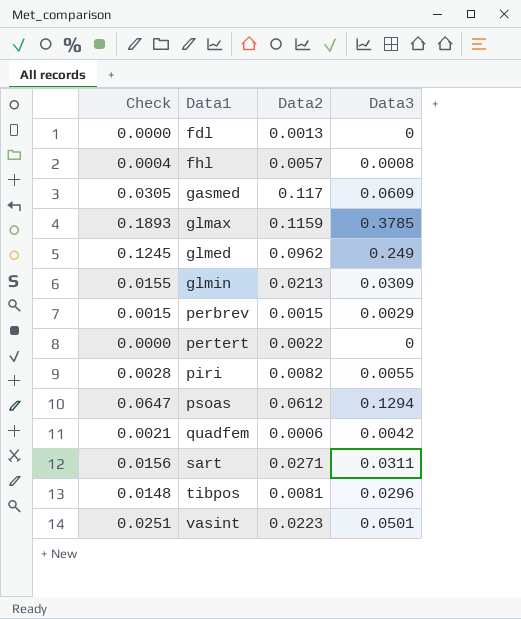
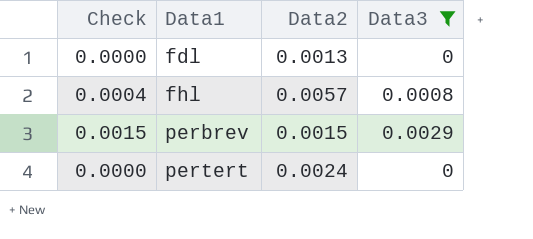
filter: none -> Data3 <= 0.0029
pertert | Data2: 0.0022 -> 0.0024

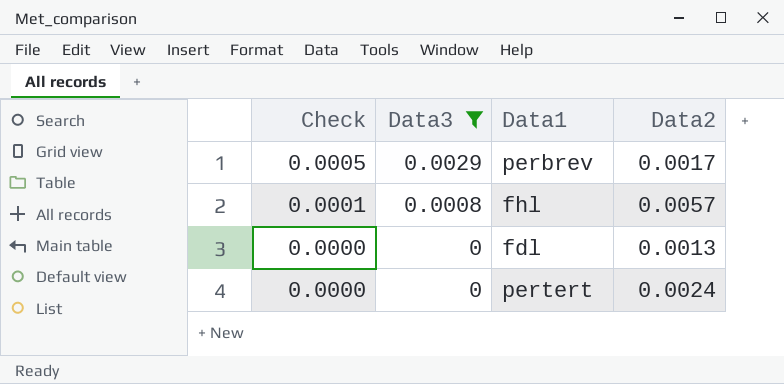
row order: Data1 ascending -> Check descending
column Check | formula: [Data3] * 0.5 -> [Data3] * 0.18
column Data3 | position: 4 -> 2
perbrev | Data2: 0.0015 -> 0.0017

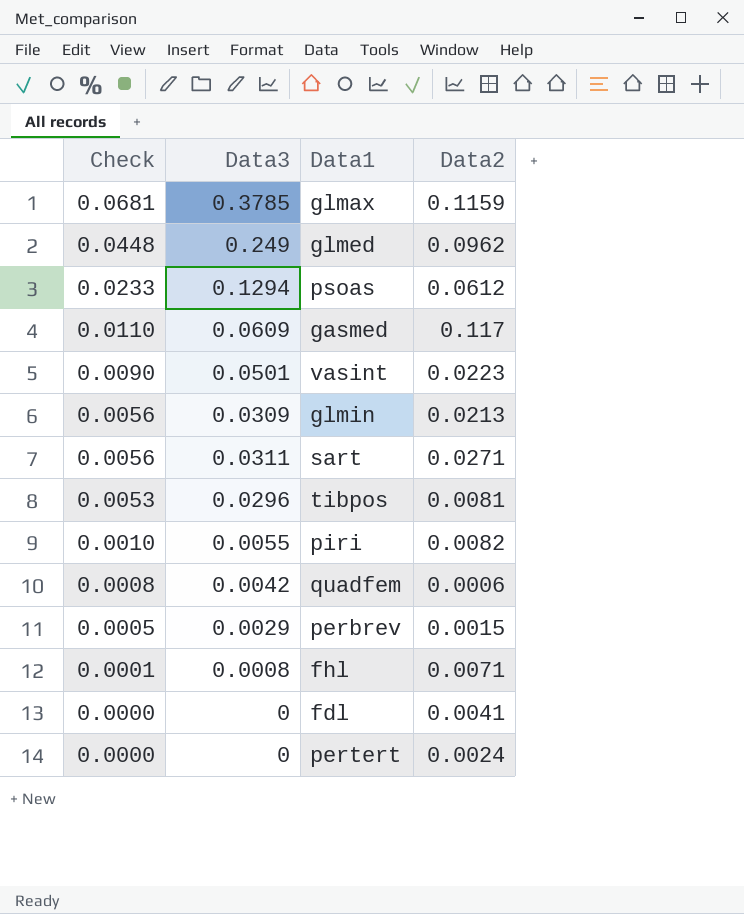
filter: Data3 <= 0.0029 -> none
perbrev | Data2: 0.0017 -> 0.0015
fhl | Data2: 0.0057 -> 0.0071
fdl | Data2: 0.0013 -> 0.0041

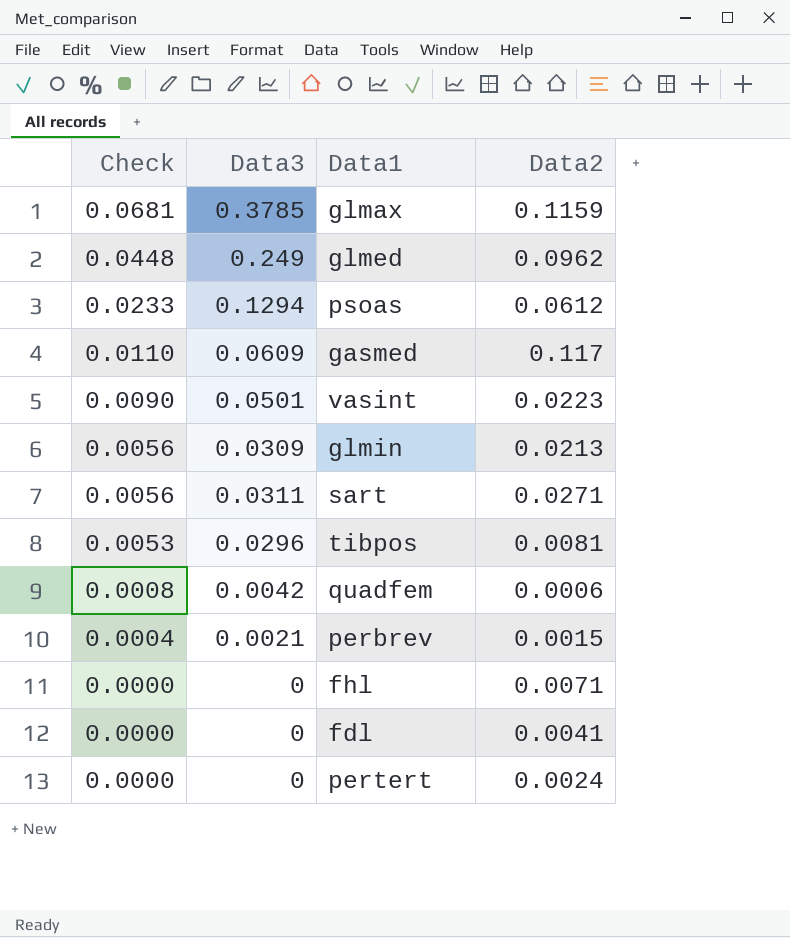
row piri: 0.0010 | 0.0055 | 0.0082 -> none
perbrev | Check: 0.0005 -> 0.0004
perbrev | Data3: 0.0029 -> 0.0021
fhl | Check: 0.0001 -> 0.0000
fhl | Data3: 0.0008 -> 0

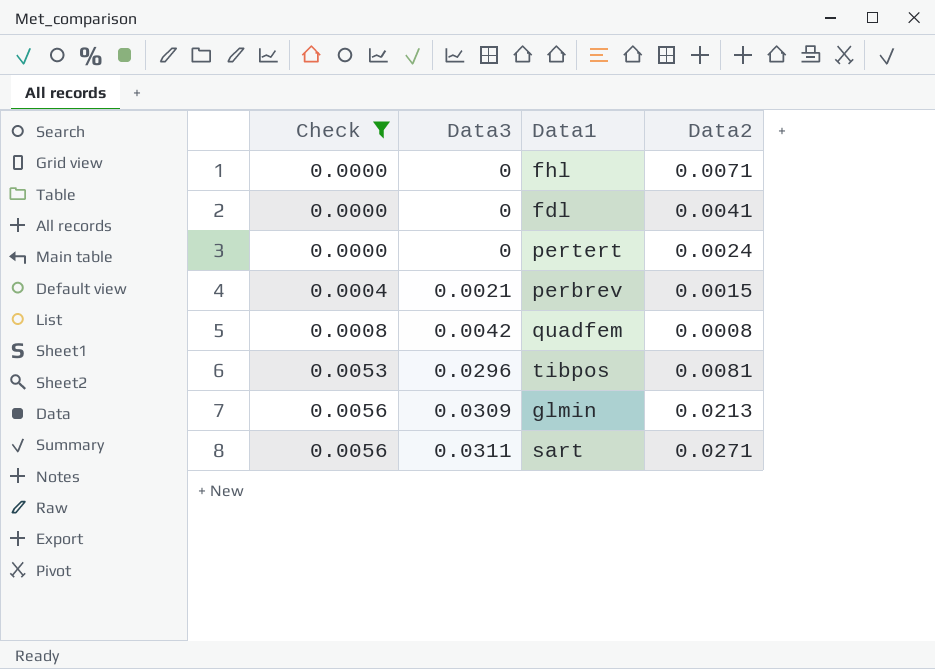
filter: none -> Check <= 0.0056
row order: Check descending -> Check ascending
quadfem | Data2: 0.0006 -> 0.0008

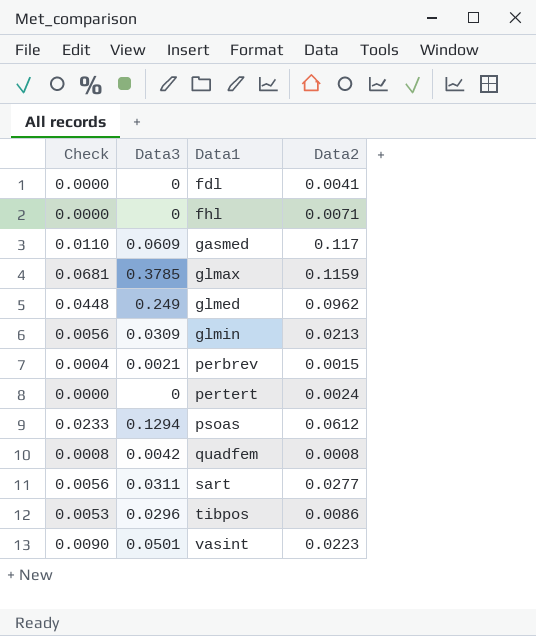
filter: Check <= 0.0056 -> none
row order: Check ascending -> Data1 ascending
sart | Data2: 0.0271 -> 0.0277
tibpos | Data2: 0.0081 -> 0.0086

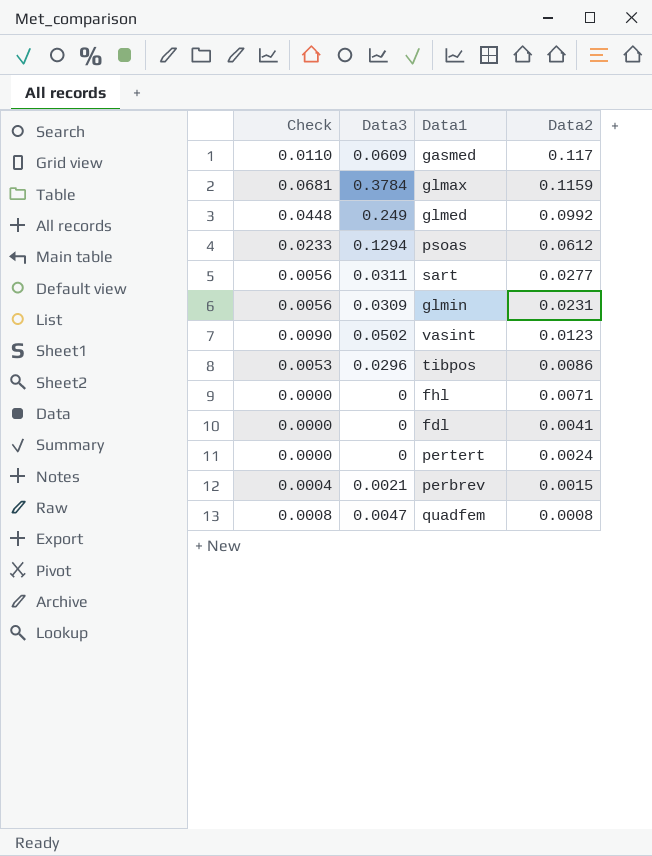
row order: Data1 ascending -> Data2 descending
glmax | Data3: 0.3785 -> 0.3784
glmed | Data2: 0.0962 -> 0.0992
glmin | Data2: 0.0213 -> 0.0231
vasint | Data3: 0.0501 -> 0.0502
vasint | Data2: 0.0223 -> 0.0123
quadfem | Data3: 0.0042 -> 0.0047

